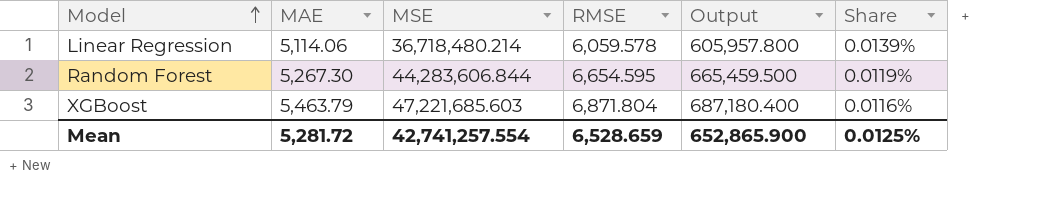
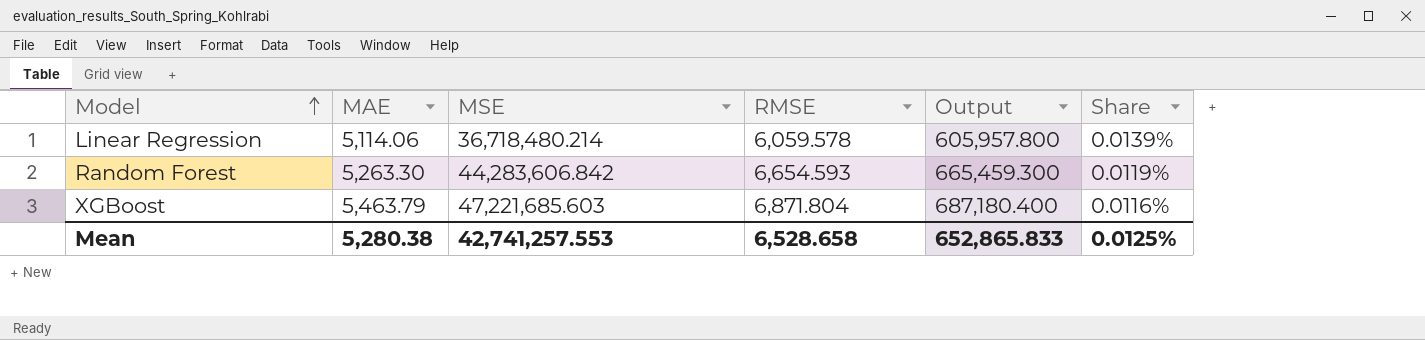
Random Forest | MAE: 5,267.30 -> 5,263.30
Random Forest | MSE: 44,283,606.844 -> 44,283,606.842
Random Forest | RMSE: 6,654.595 -> 6,654.593
Random Forest | Output: 665,459.500 -> 665,459.300
Mean | MAE: 5,281.72 -> 5,280.38
Mean | MSE: 42,741,257.554 -> 42,741,257.553
Mean | RMSE: 6,528.659 -> 6,528.658
Mean | Output: 652,865.900 -> 652,865.833

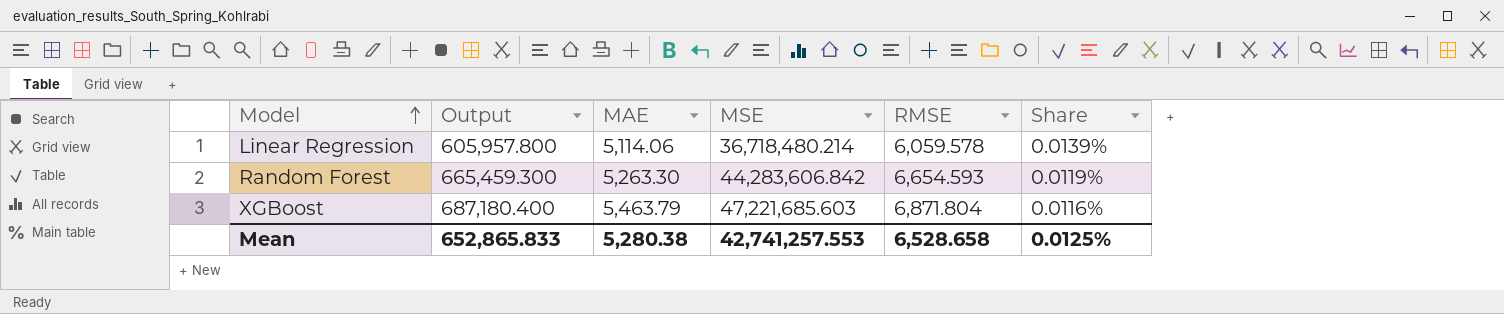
column Output | position: 5 -> 2

